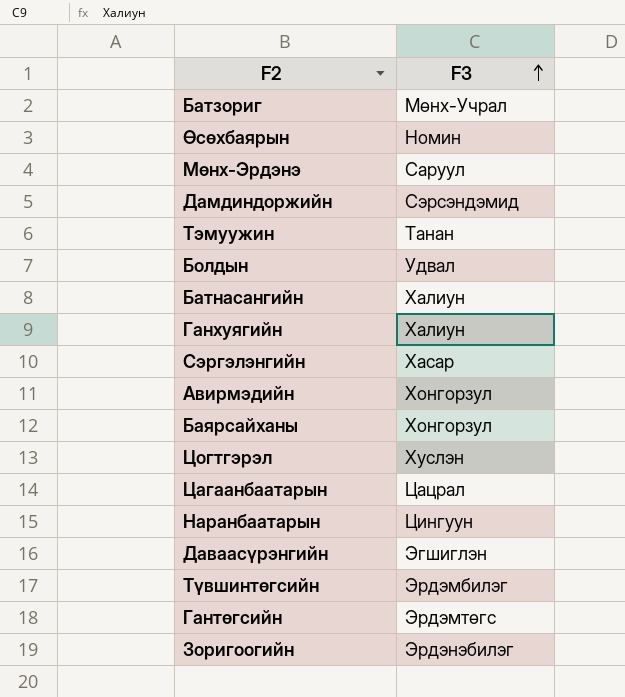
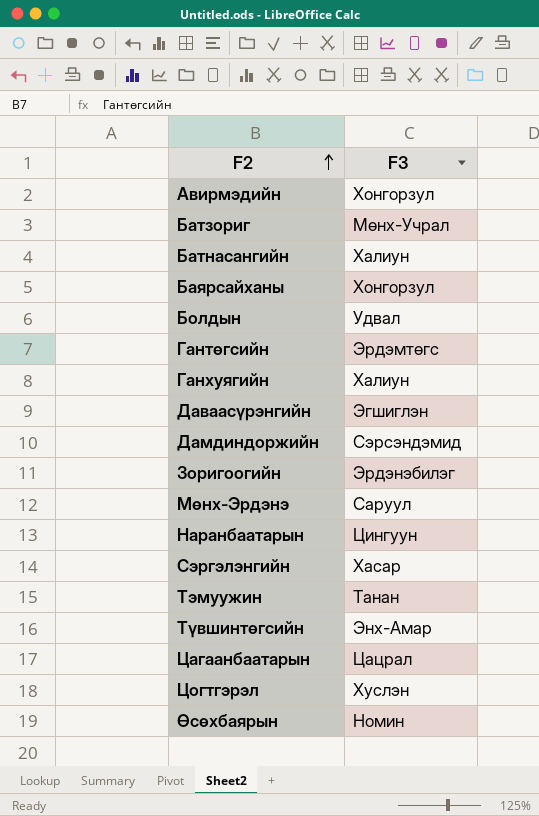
row order: F3 ascending -> F2 ascending
Түвшинтөгсийн | F3: Эрдэмбилэг -> Энх-Амар

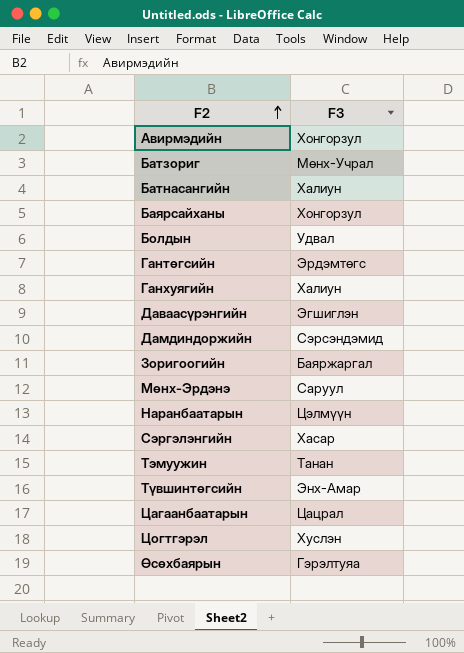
Зоригоогийн | F3: Эрдэнэбилэг -> Баяржаргал
Наранбаатарын | F3: Цингуун -> Цэлмүүн
Өсөхбаярын | F3: Номин -> Гэрэлтуяа

